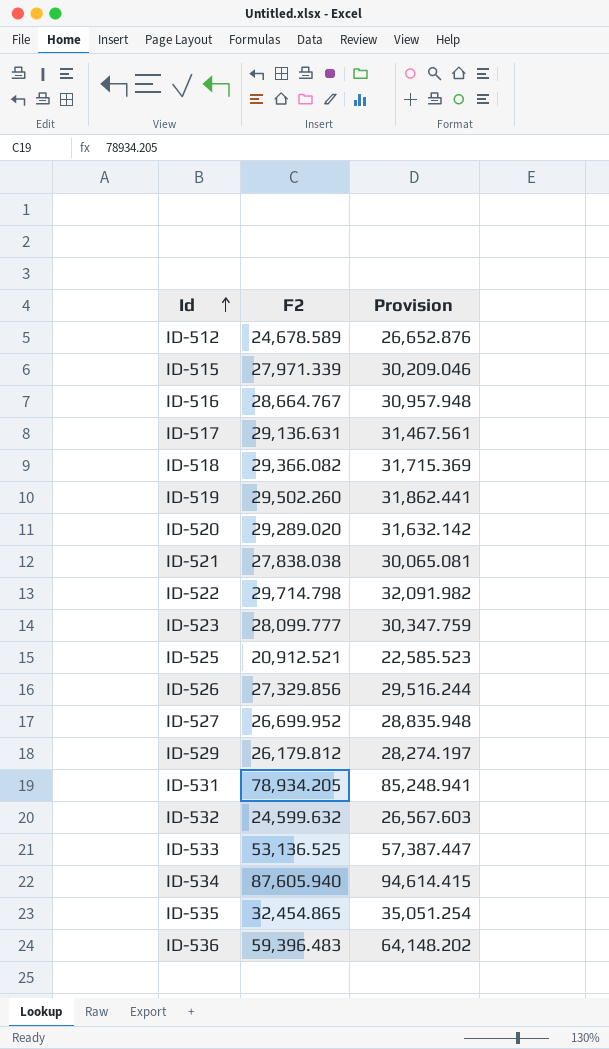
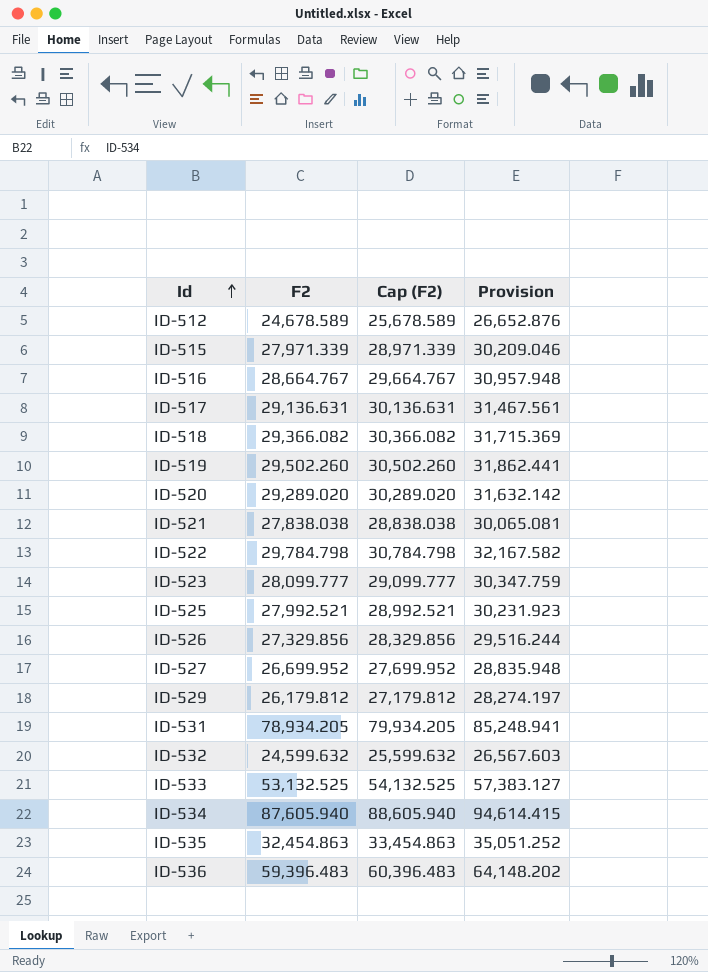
column Cap (F2) | formula: none -> [F2] + 1000
ID-522 | F2: 29,714.798 -> 29,784.798
ID-522 | Provision: 32,091.982 -> 32,167.582
ID-525 | F2: 20,912.521 -> 27,992.521
ID-525 | Provision: 22,585.523 -> 30,231.923
ID-533 | F2: 53,136.525 -> 53,132.525
ID-533 | Provision: 57,387.447 -> 57,383.127
ID-535 | F2: 32,454.865 -> 32,454.863
ID-535 | Provision: 35,051.254 -> 35,051.252

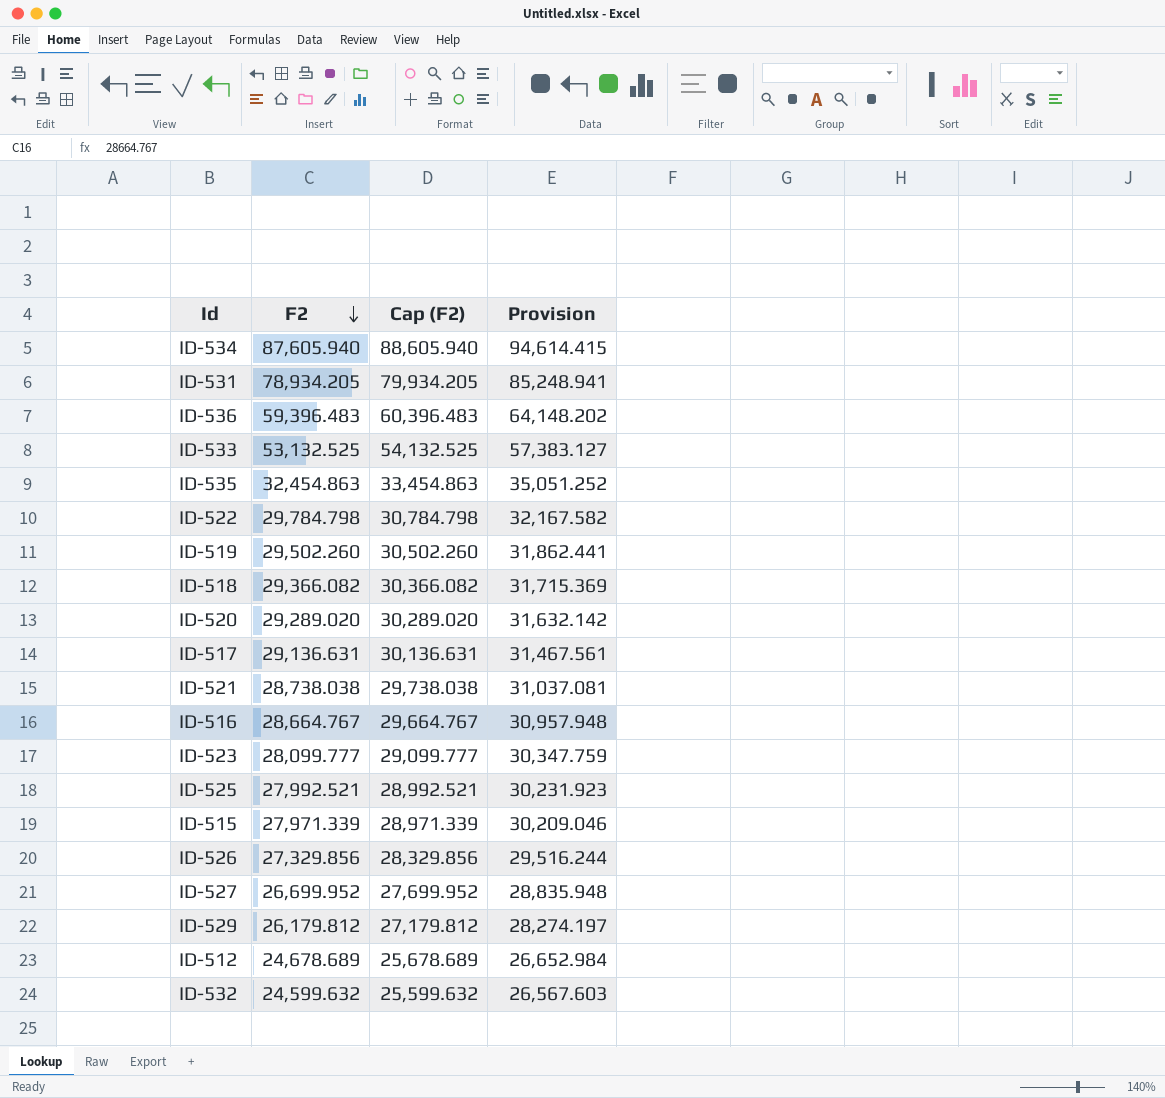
row order: Id ascending -> F2 descending
ID-521 | F2: 27,838.038 -> 28,738.038
ID-521 | Cap (F2): 28,838.038 -> 29,738.038
ID-521 | Provision: 30,065.081 -> 31,037.081
ID-512 | F2: 24,678.589 -> 24,678.689
ID-512 | Cap (F2): 25,678.589 -> 25,678.689
ID-512 | Provision: 26,652.876 -> 26,652.984

